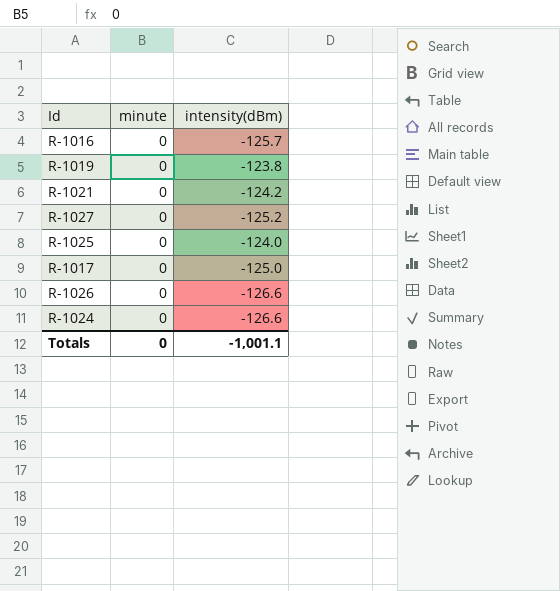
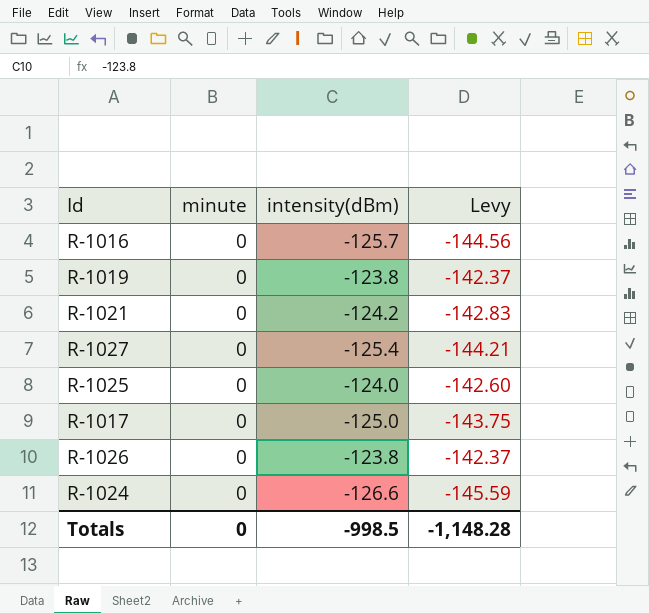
column Levy | formula: none -> [intensity(dBm)] * 1.15
R-1027 | intensity(dBm): -125.2 -> -125.4
R-1026 | intensity(dBm): -126.6 -> -123.8
Totals | intensity(dBm): -1,001.1 -> -998.5

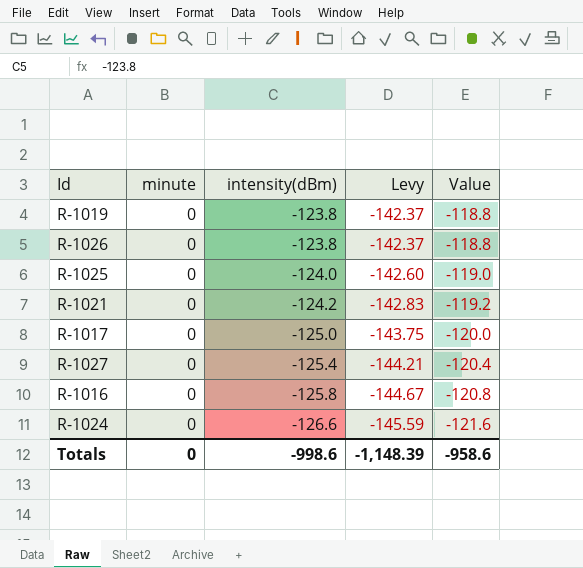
row order: none -> intensity(dBm) descending
column Value | formula: none -> [intensity(dBm)] + 5
R-1016 | intensity(dBm): -125.7 -> -125.8
R-1016 | Levy: -144.56 -> -144.67
Totals | intensity(dBm): -998.5 -> -998.6
Totals | Levy: -1,148.28 -> -1,148.39

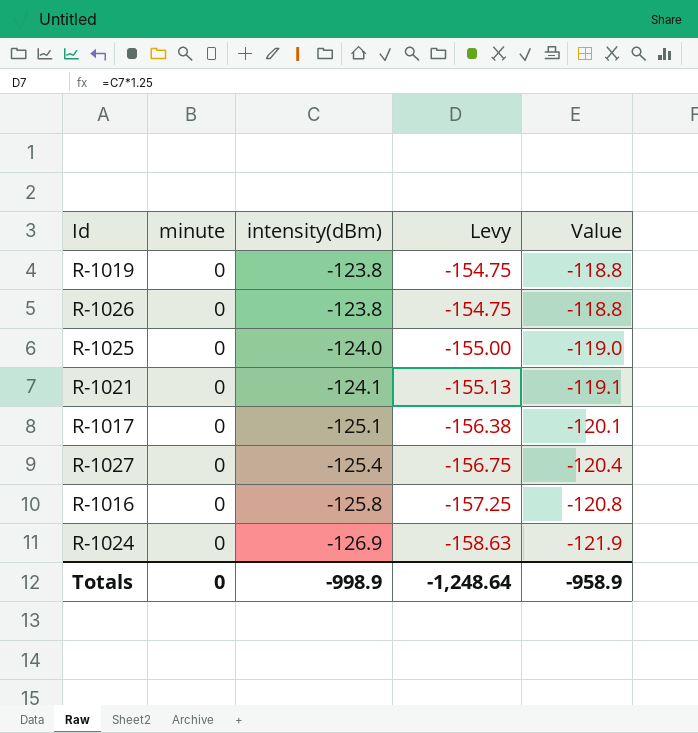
column Levy | formula: [intensity(dBm)] * 1.15 -> [intensity(dBm)] * 1.25
R-1021 | intensity(dBm): -124.2 -> -124.1
R-1021 | Value: -119.2 -> -119.1
R-1017 | intensity(dBm): -125.0 -> -125.1
R-1017 | Value: -120.0 -> -120.1
R-1024 | intensity(dBm): -126.6 -> -126.9
R-1024 | Value: -121.6 -> -121.9
Totals | intensity(dBm): -998.6 -> -998.9
Totals | Levy: -1,148.39 -> -1,248.64
Totals | Value: -958.6 -> -958.9

